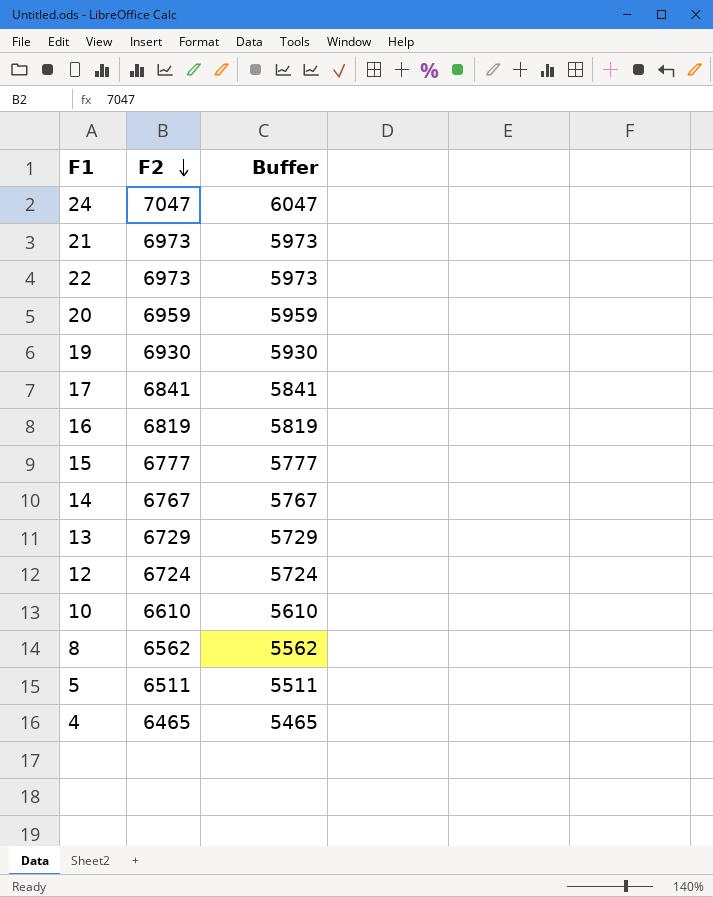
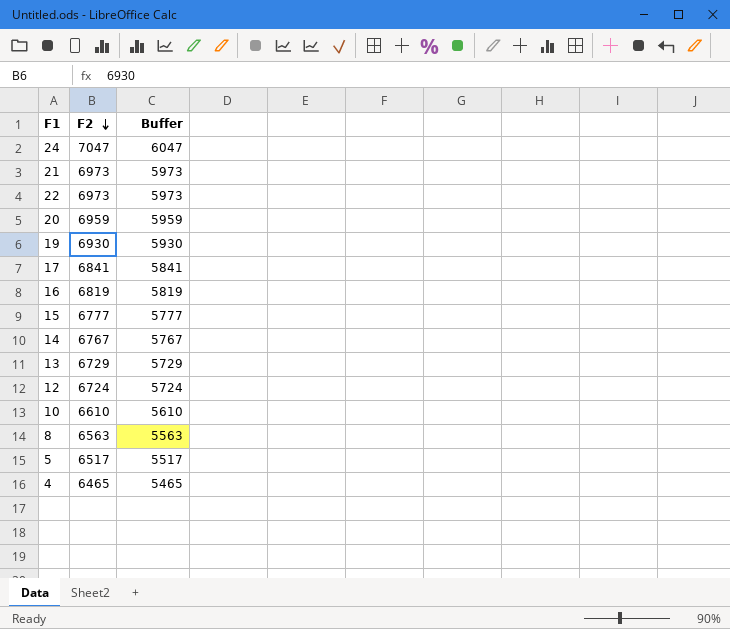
8 | F2: 6562 -> 6563
8 | Buffer: 5562 -> 5563
5 | F2: 6511 -> 6517
5 | Buffer: 5511 -> 5517

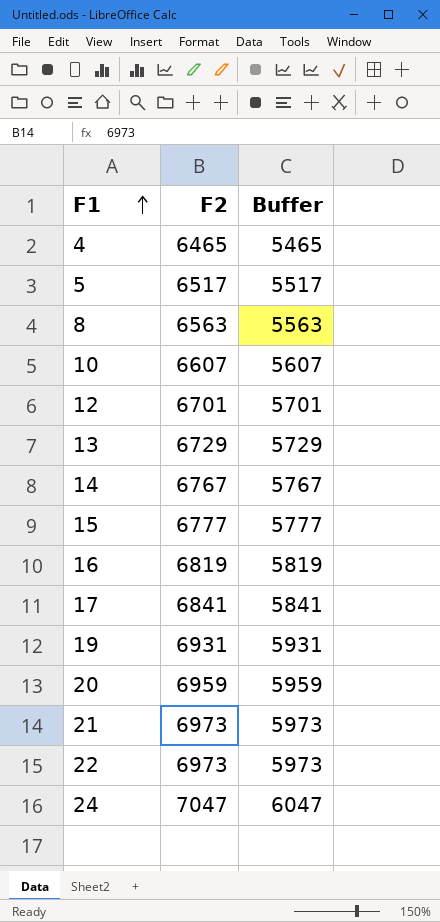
row order: F2 descending -> F1 ascending
10 | F2: 6610 -> 6607
10 | Buffer: 5610 -> 5607
12 | F2: 6724 -> 6701
12 | Buffer: 5724 -> 5701
19 | F2: 6930 -> 6931
19 | Buffer: 5930 -> 5931

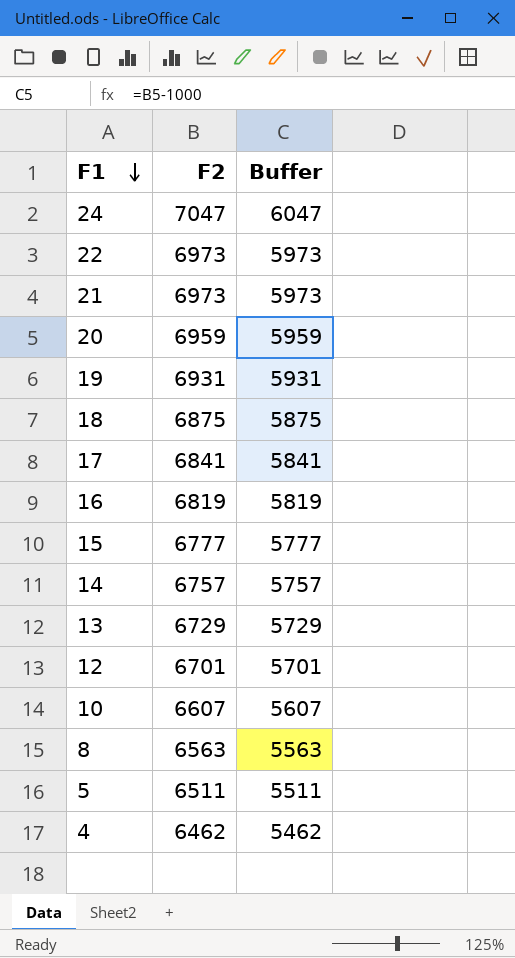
row order: F1 ascending -> F1 descending
row 18: none -> 6875 | 5875
14 | F2: 6767 -> 6757
14 | Buffer: 5767 -> 5757
5 | F2: 6517 -> 6511
5 | Buffer: 5517 -> 5511
4 | F2: 6465 -> 6462
4 | Buffer: 5465 -> 5462

